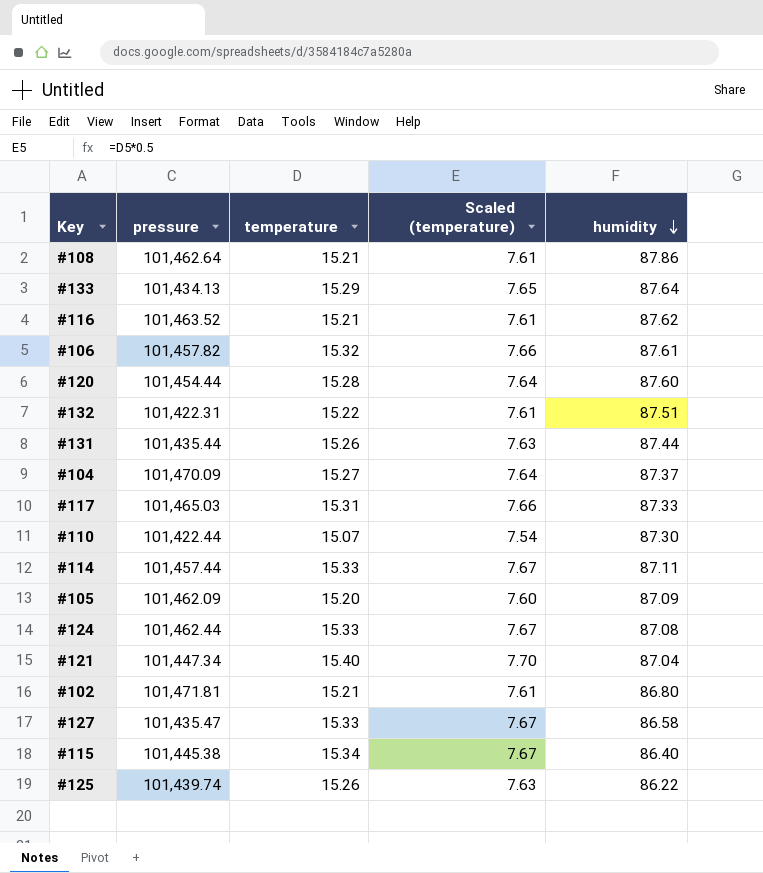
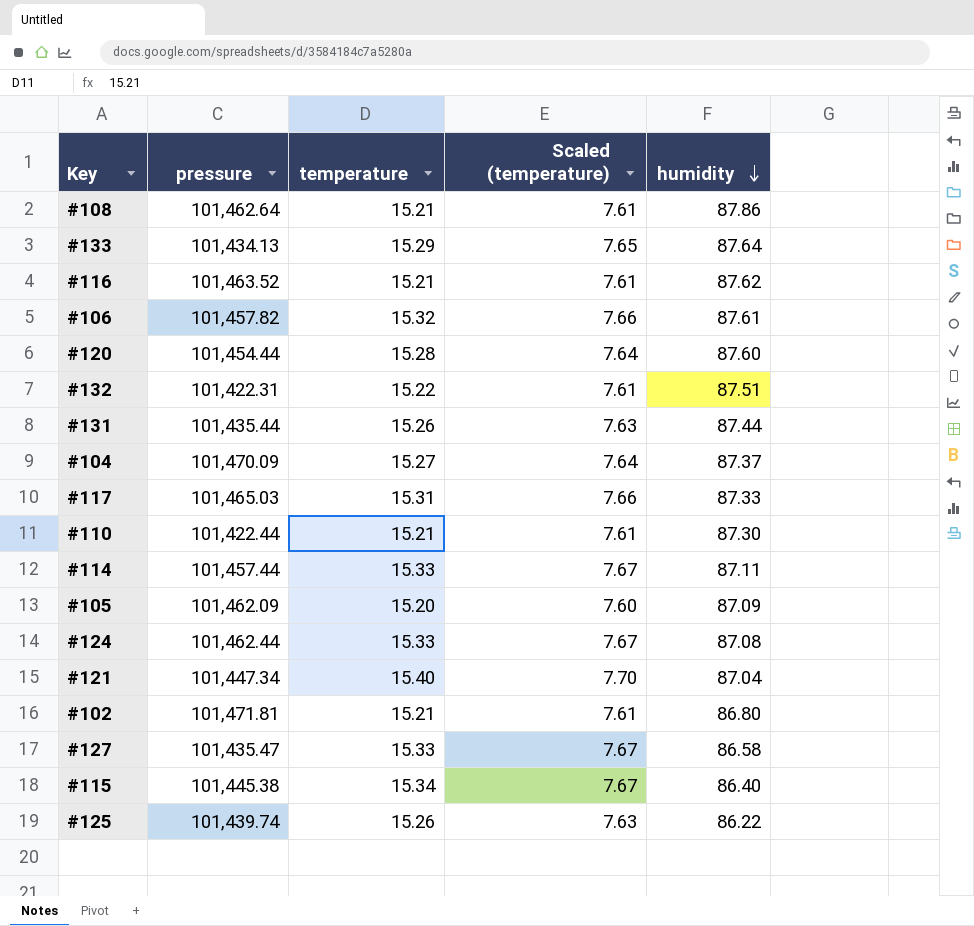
#110 | temperature: 15.07 -> 15.21
#110 | Scaled (temperature): 7.54 -> 7.61

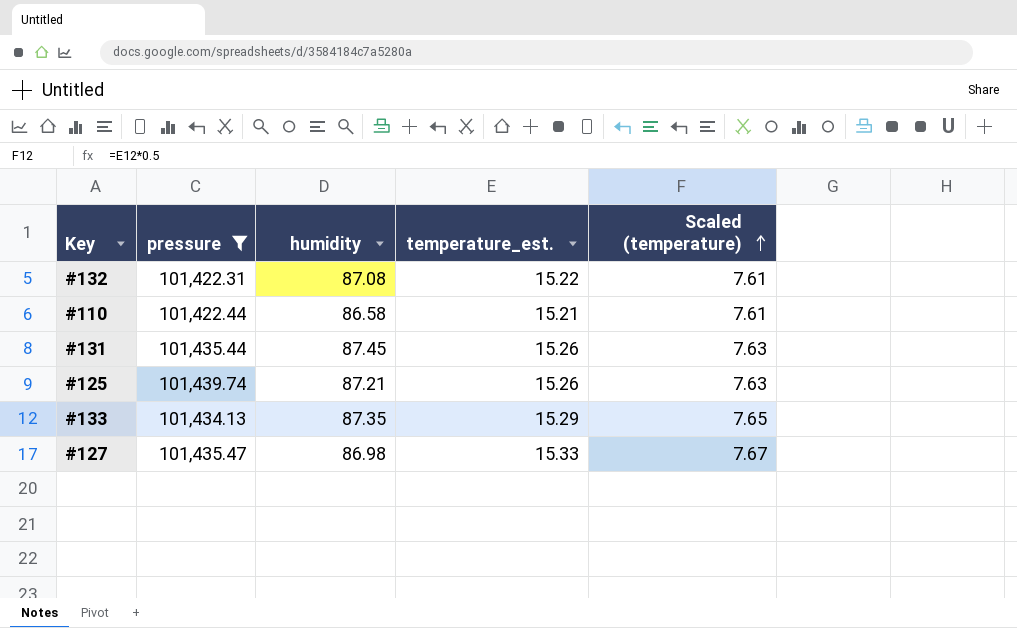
filter: none -> pressure <= 101,439.74
row order: humidity descending -> Scaled (temperature) ascending
column humidity | position: 5 -> 3
column name: temperature -> temperature_est.
#132 | humidity: 87.51 -> 87.08
#110 | humidity: 87.30 -> 86.58
#131 | humidity: 87.44 -> 87.45
#125 | humidity: 86.22 -> 87.21
#133 | humidity: 87.64 -> 87.35
#127 | humidity: 86.58 -> 86.98

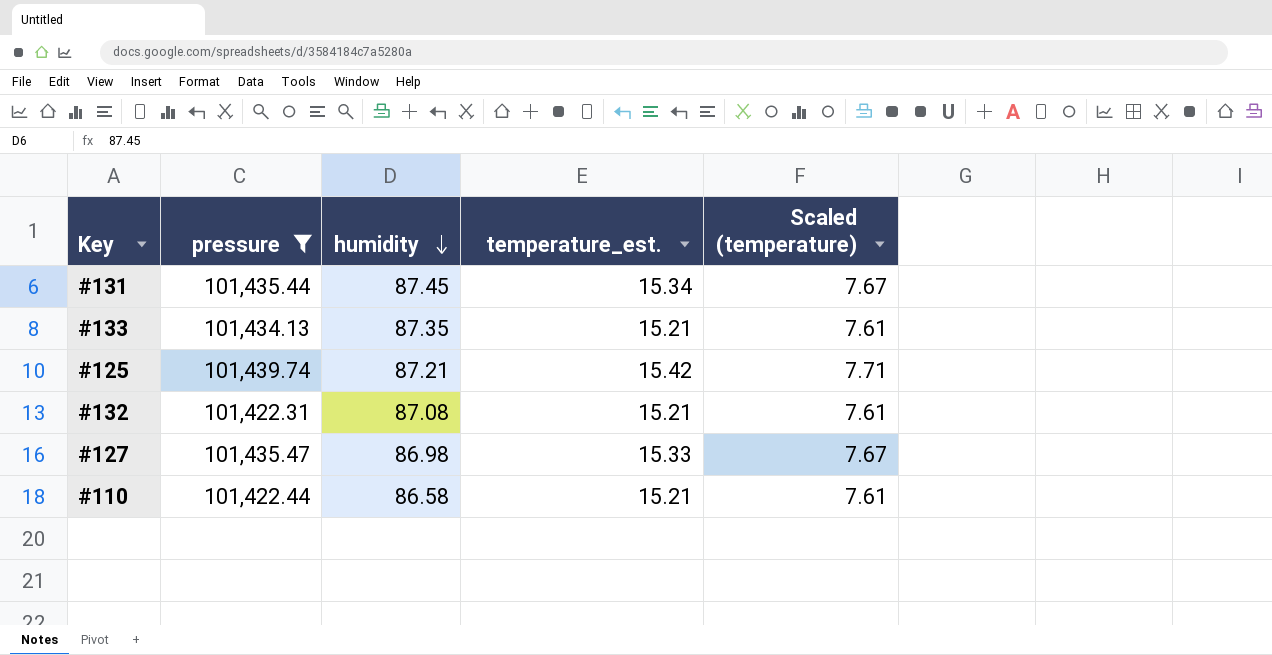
row order: Scaled (temperature) ascending -> humidity descending
#131 | temperature_est.: 15.26 -> 15.34
#131 | Scaled (temperature): 7.63 -> 7.67
#133 | temperature_est.: 15.29 -> 15.21
#133 | Scaled (temperature): 7.65 -> 7.61
#125 | temperature_est.: 15.26 -> 15.42
#125 | Scaled (temperature): 7.63 -> 7.71
#132 | temperature_est.: 15.22 -> 15.21

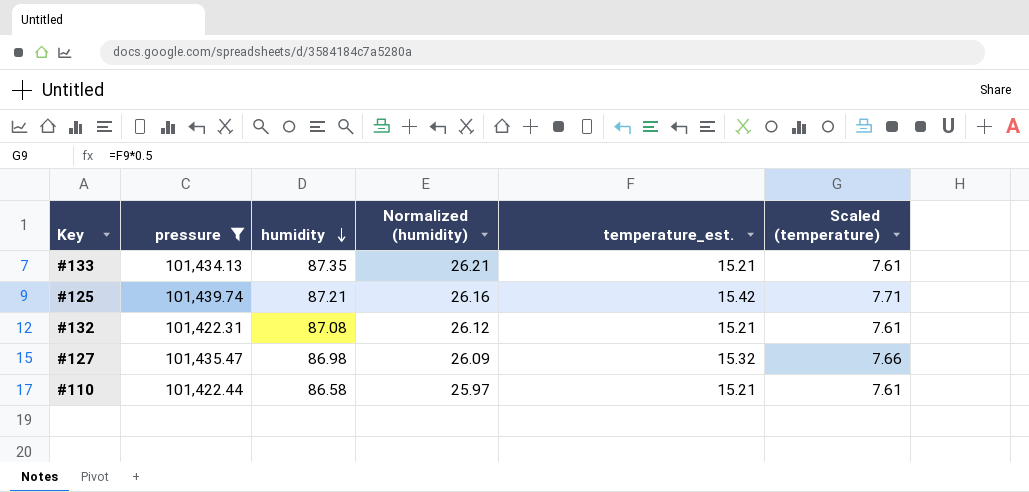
column Normalized (humidity) | formula: none -> [humidity] * 0.3
row #131: 101,435.44 | 87.45 | 15.34 | 7.67 -> none
#127 | temperature_est.: 15.33 -> 15.32
#127 | Scaled (temperature): 7.67 -> 7.66

